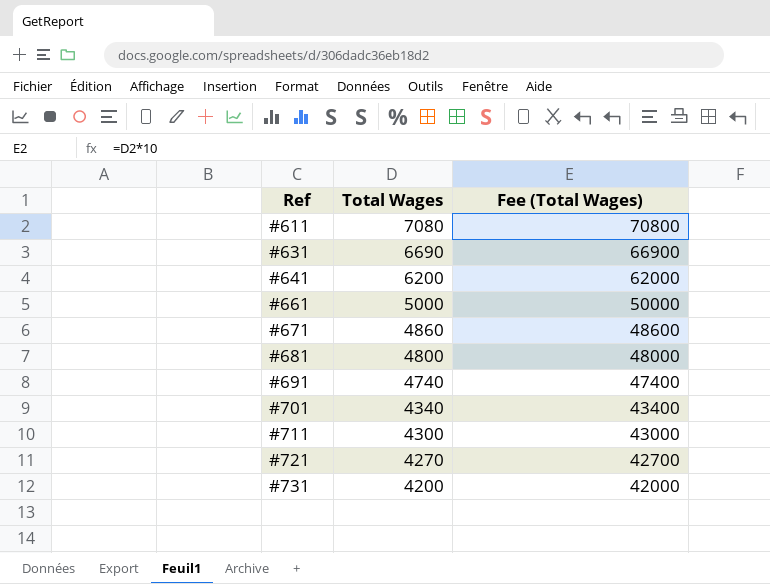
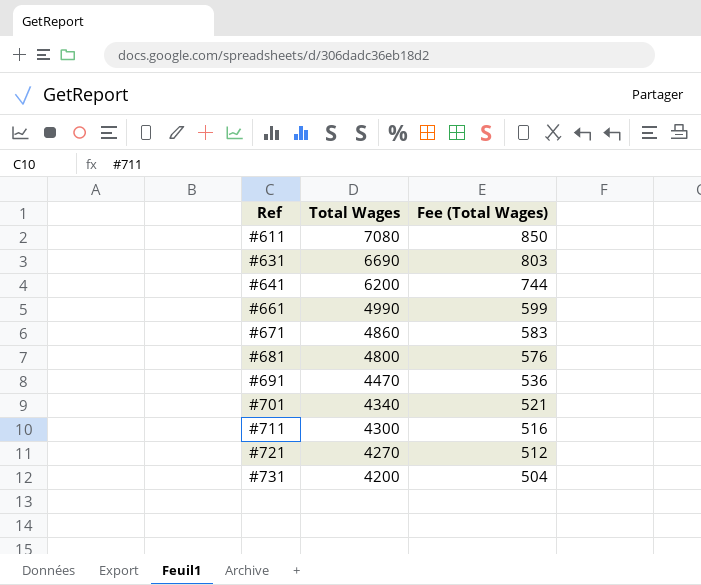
column Fee (Total Wages) | formula: [Total Wages] * 10 -> [Total Wages] * 0.12
#661 | Total Wages: 5000 -> 4990
#691 | Total Wages: 4740 -> 4470

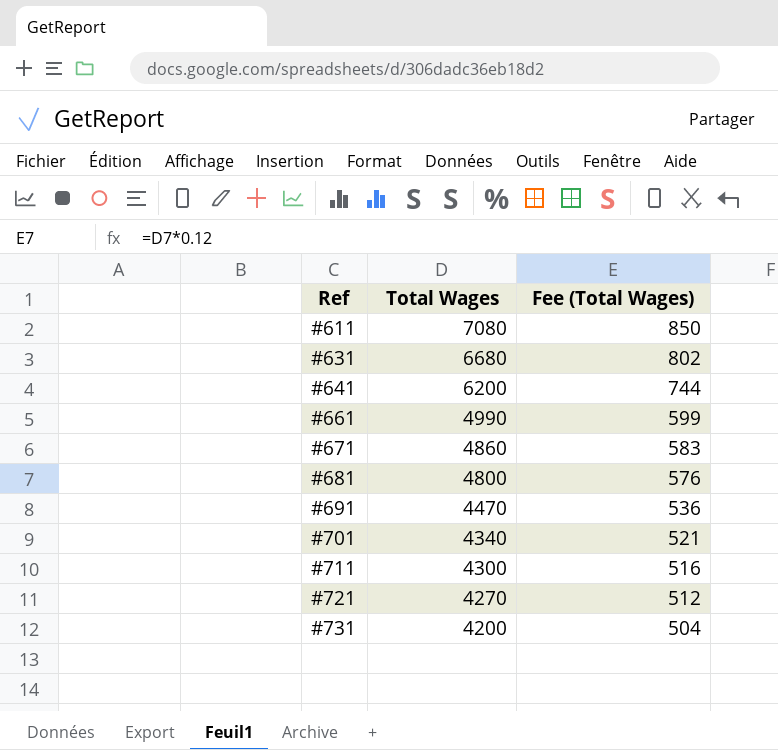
#631 | Total Wages: 6690 -> 6680
#631 | Fee (Total Wages): 803 -> 802

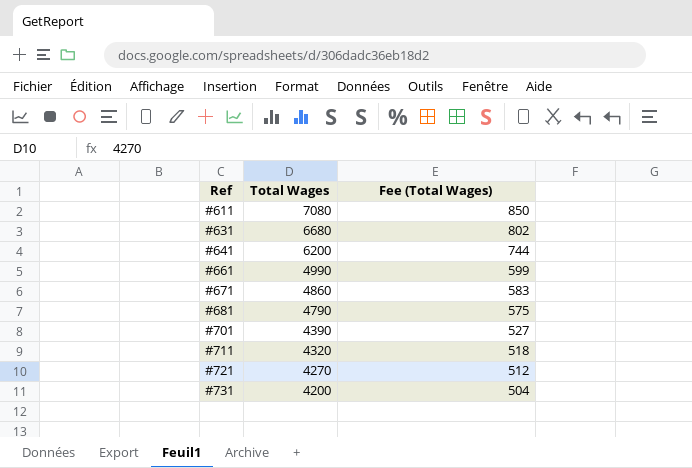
row #691: 4470 | 536 -> none
#681 | Total Wages: 4800 -> 4790
#681 | Fee (Total Wages): 576 -> 575
#701 | Total Wages: 4340 -> 4390
#701 | Fee (Total Wages): 521 -> 527
#711 | Total Wages: 4300 -> 4320
#711 | Fee (Total Wages): 516 -> 518

